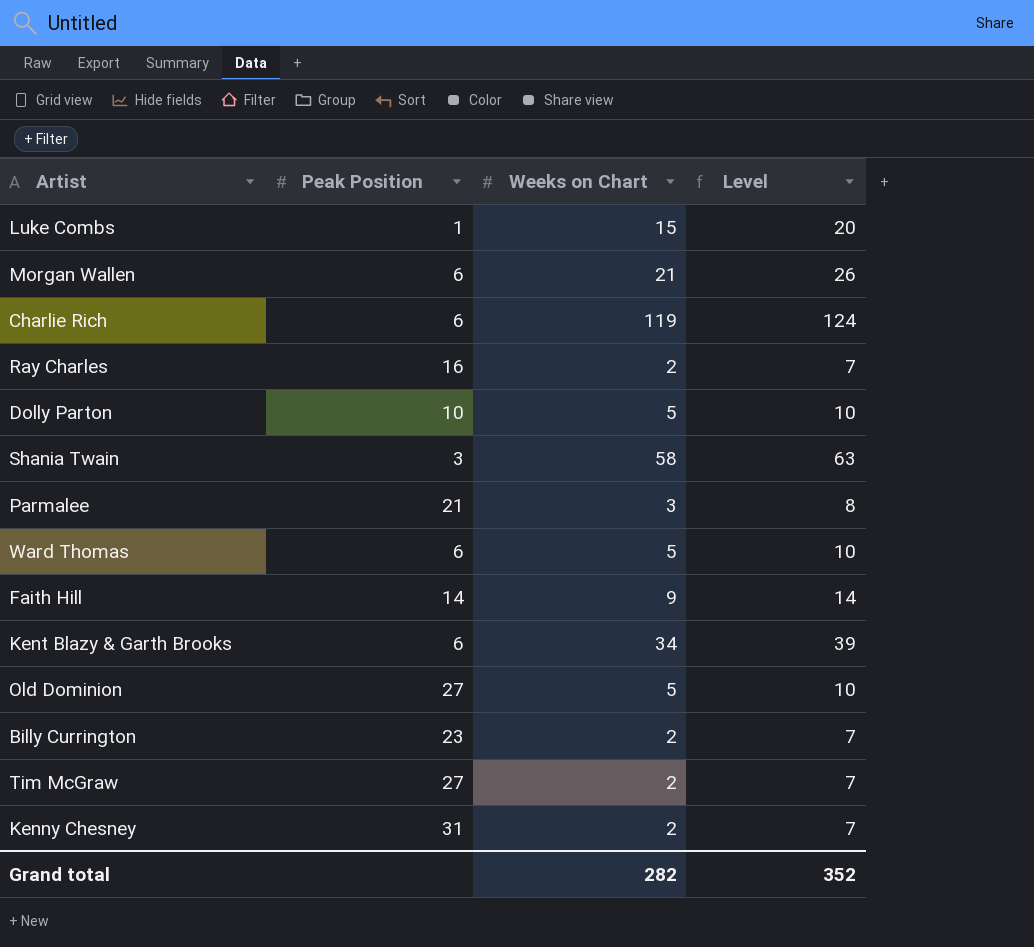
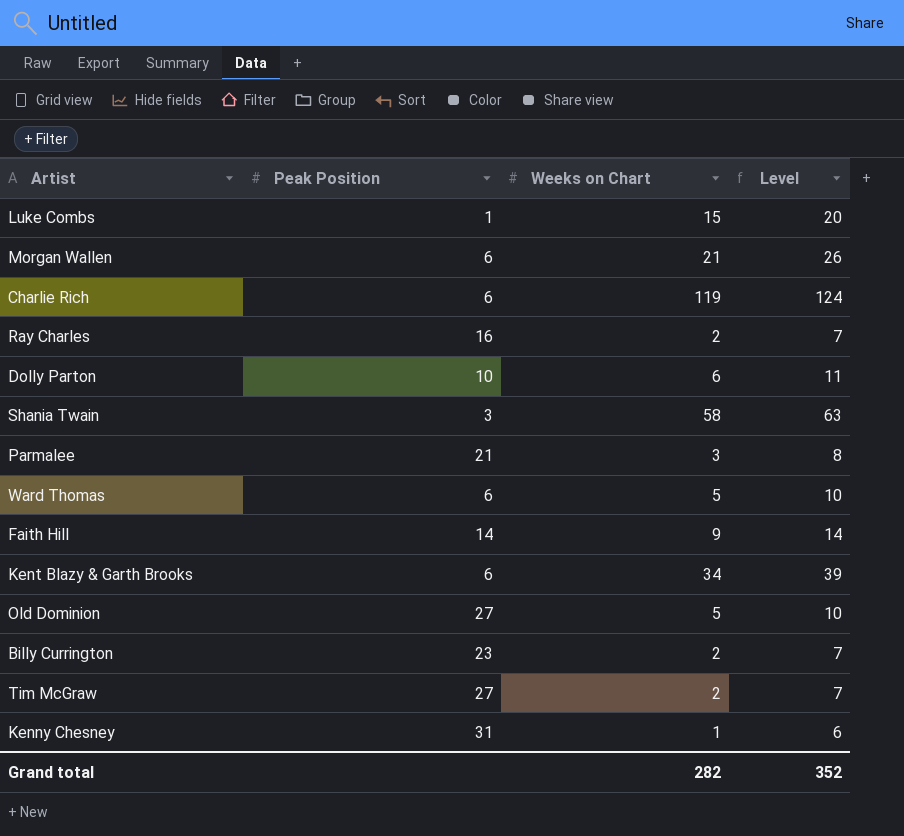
Dolly Parton | Weeks on Chart: 5 -> 6
Dolly Parton | Level: 10 -> 11
Kenny Chesney | Weeks on Chart: 2 -> 1
Kenny Chesney | Level: 7 -> 6

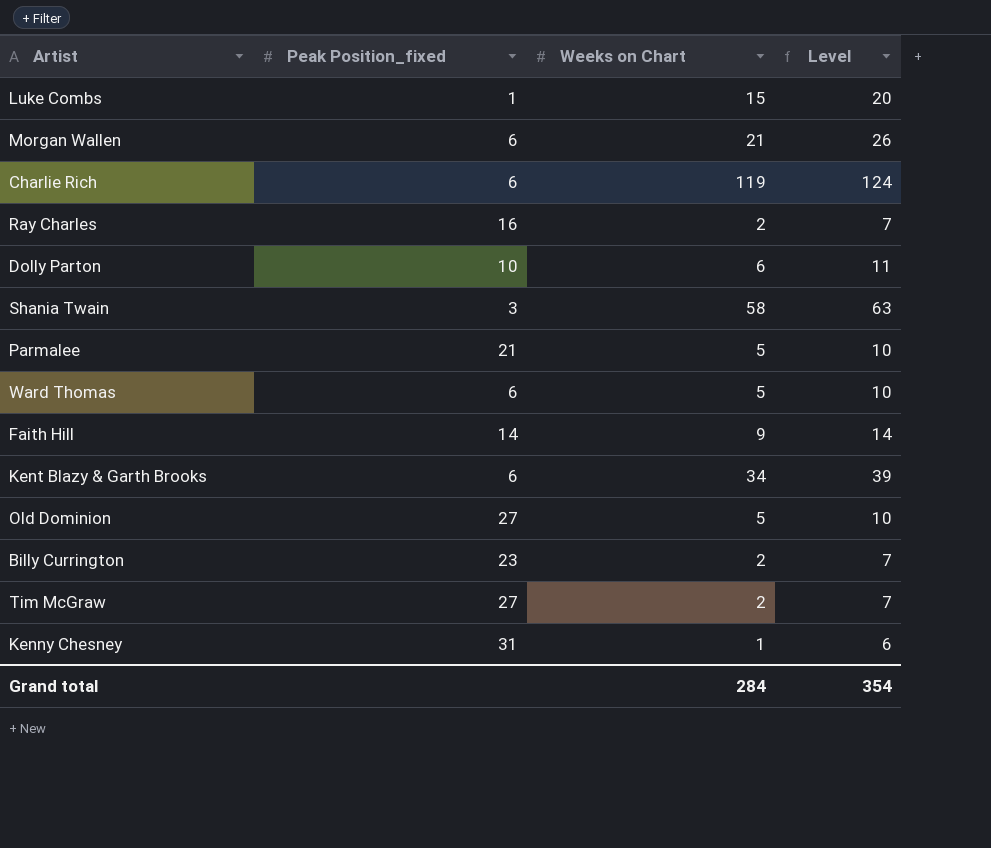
column name: Peak Position -> Peak Position_fixed
Parmalee | Weeks on Chart: 3 -> 5
Parmalee | Level: 8 -> 10
Grand total | Weeks on Chart: 282 -> 284
Grand total | Level: 352 -> 354

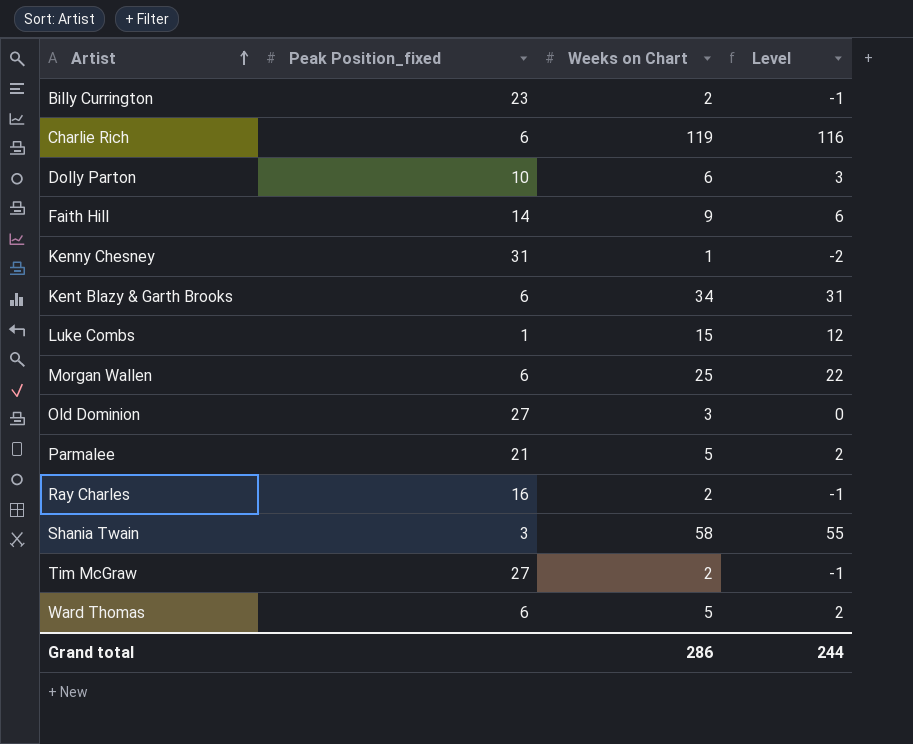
row order: none -> Artist ascending
column Level | formula: [Weeks on Chart] + 5 -> [Weeks on Chart] - 3
Morgan Wallen | Weeks on Chart: 21 -> 25
Old Dominion | Weeks on Chart: 5 -> 3
Grand total | Weeks on Chart: 284 -> 286
Grand total | Level: 354 -> 244

